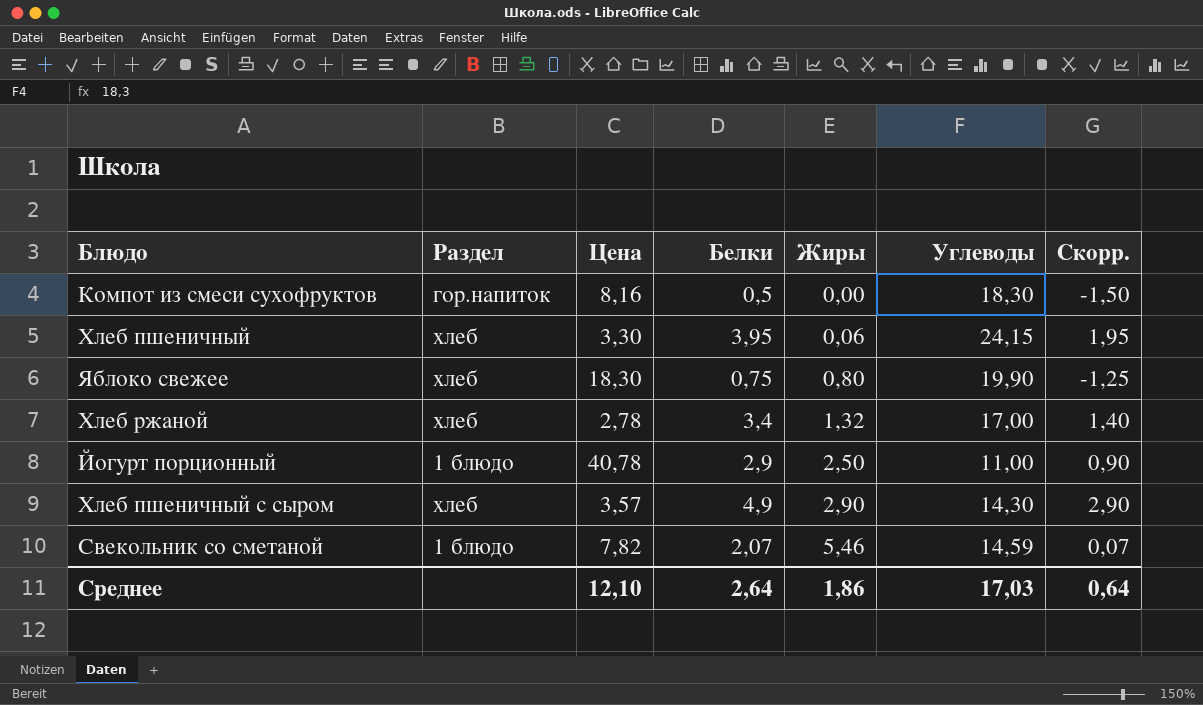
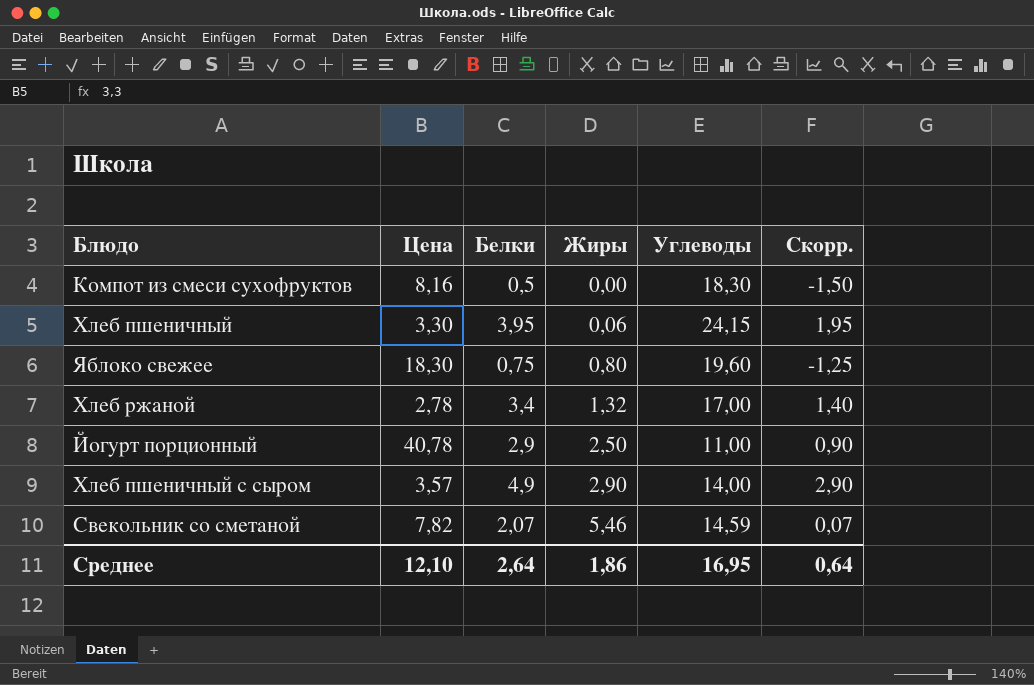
column Раздел | position: 2 -> none
Яблоко свежее | Углеводы: 19,90 -> 19,60
Хлеб пшеничный с сыром | Углеводы: 14,30 -> 14,00
Среднее | Углеводы: 17,03 -> 16,95

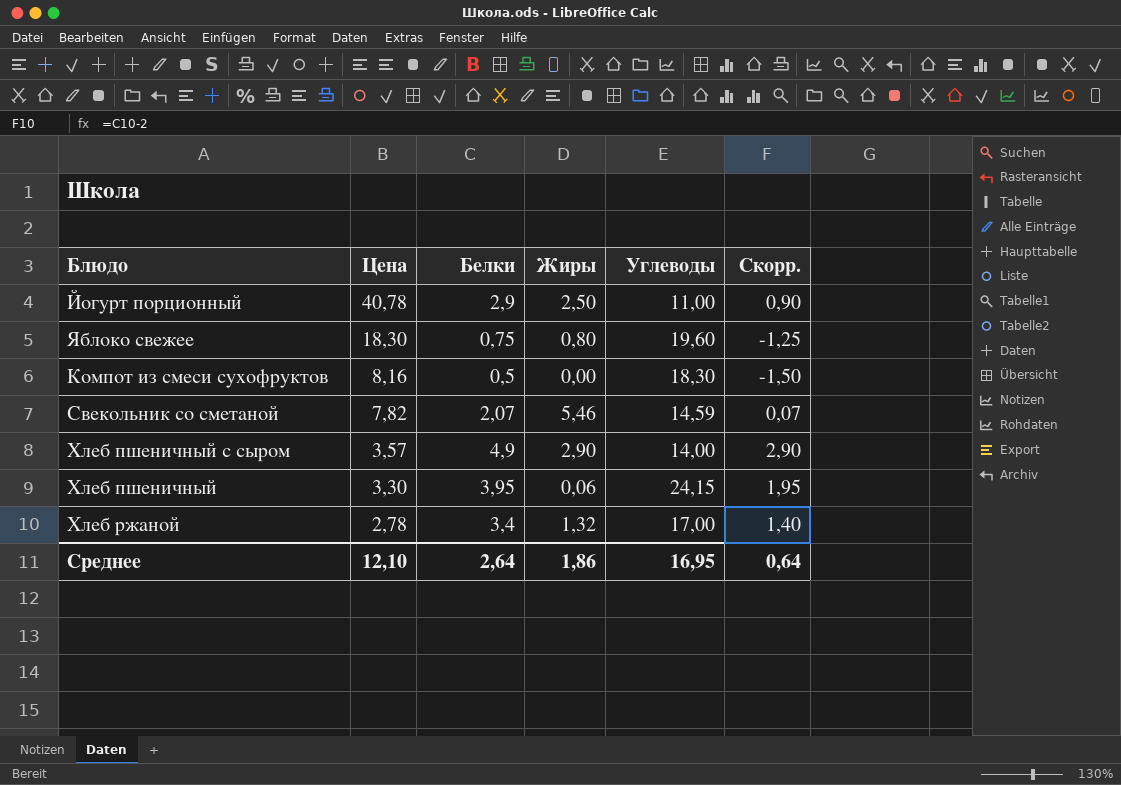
row order: Жиры ascending -> Цена descending

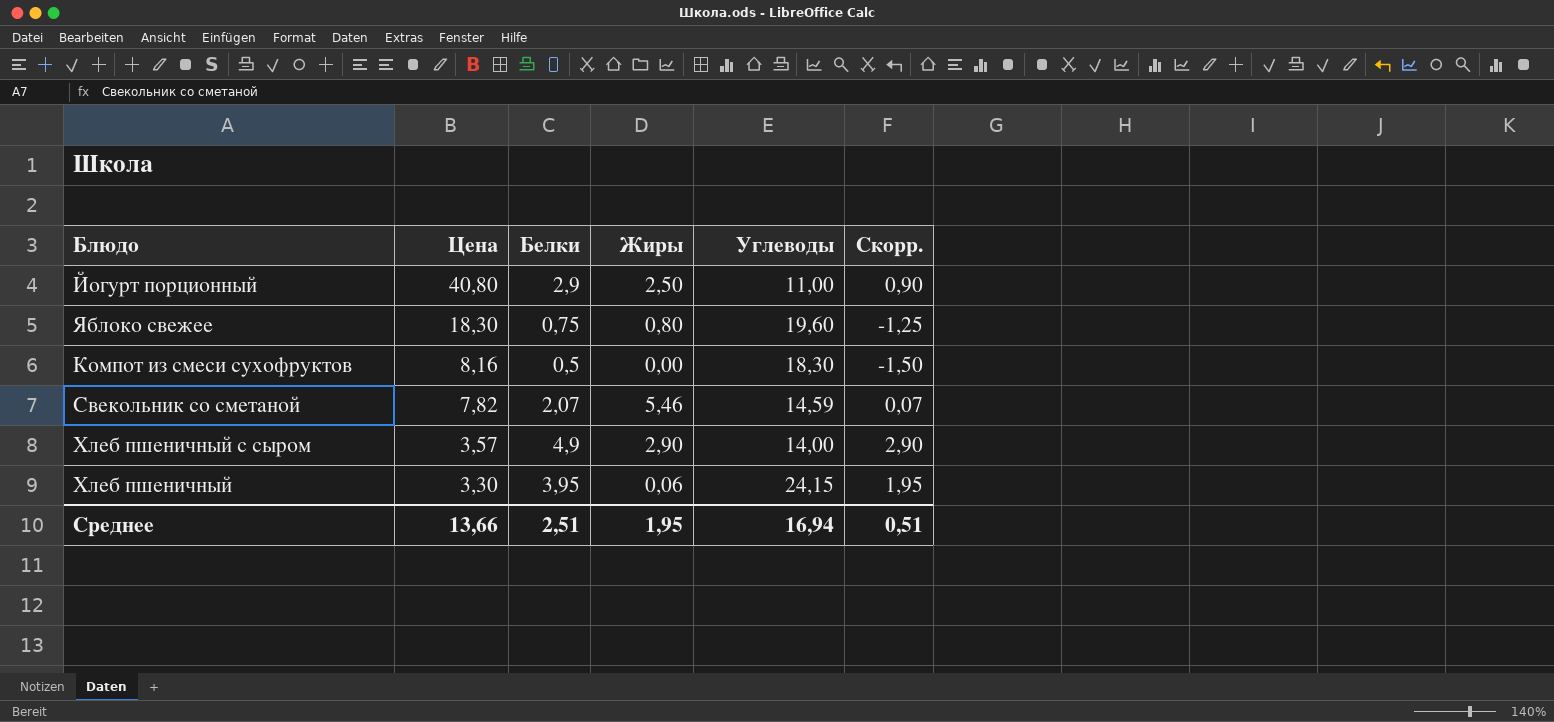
row Хлеб ржаной: 2,78 | 3,4 | 1,32 | 17,00 | 1,40 -> none
Йогурт порционный | Цена: 40,78 -> 40,80
Среднее | Цена: 12,10 -> 13,66
Среднее | Белки: 2,64 -> 2,51
Среднее | Жиры: 1,86 -> 1,95
Среднее | Углеводы: 16,95 -> 16,94
Среднее | Скорр.: 0,64 -> 0,51

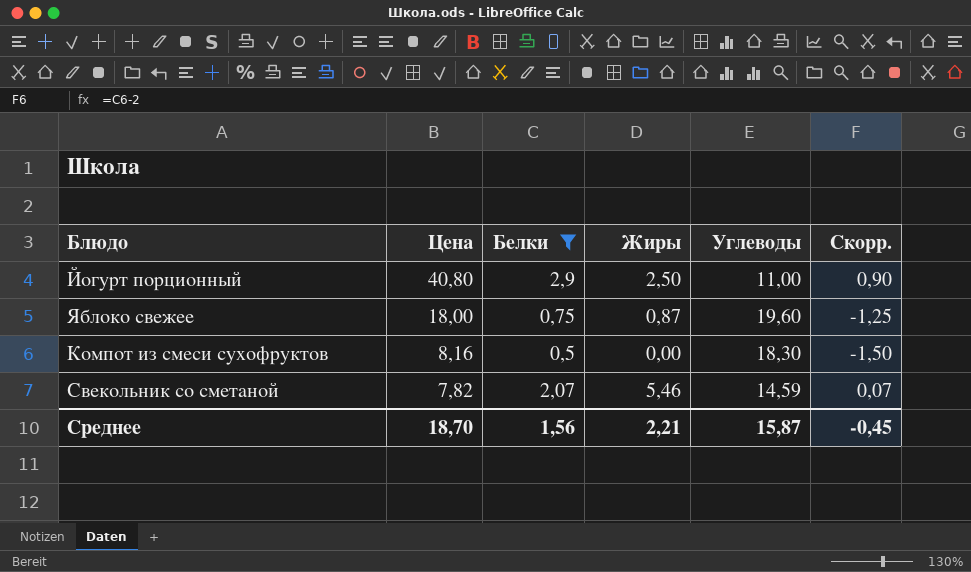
filter: none -> Белки <= 2,9
Яблоко свежее | Цена: 18,30 -> 18,00
Яблоко свежее | Жиры: 0,80 -> 0,87
Среднее | Цена: 13,66 -> 18,70
Среднее | Белки: 2,51 -> 1,56
Среднее | Жиры: 1,95 -> 2,21
Среднее | Углеводы: 16,94 -> 15,87
Среднее | Скорр.: 0,51 -> -0,45

